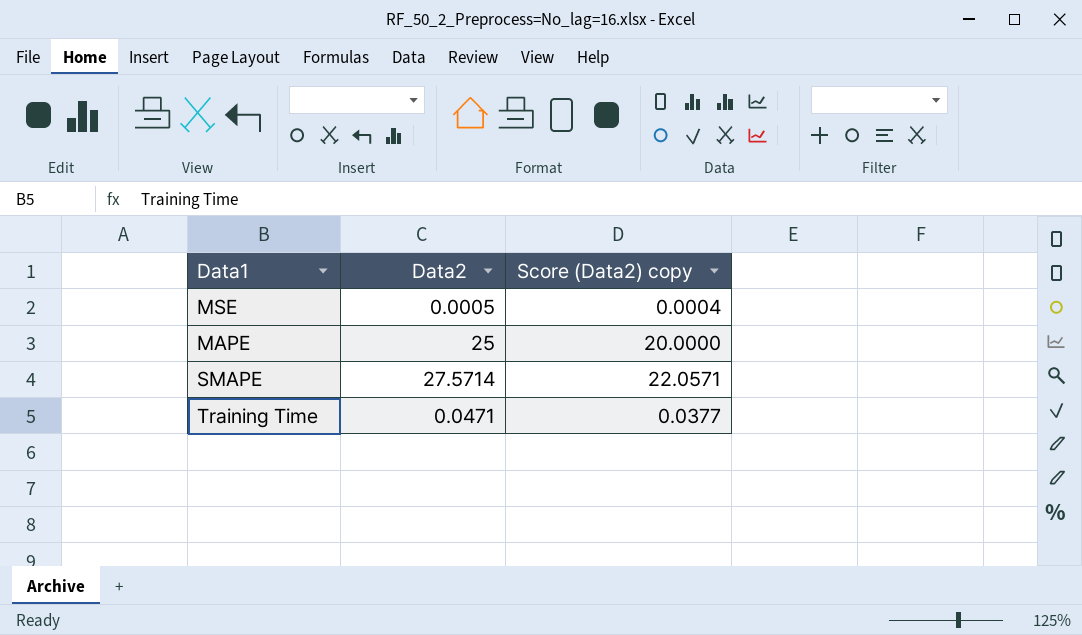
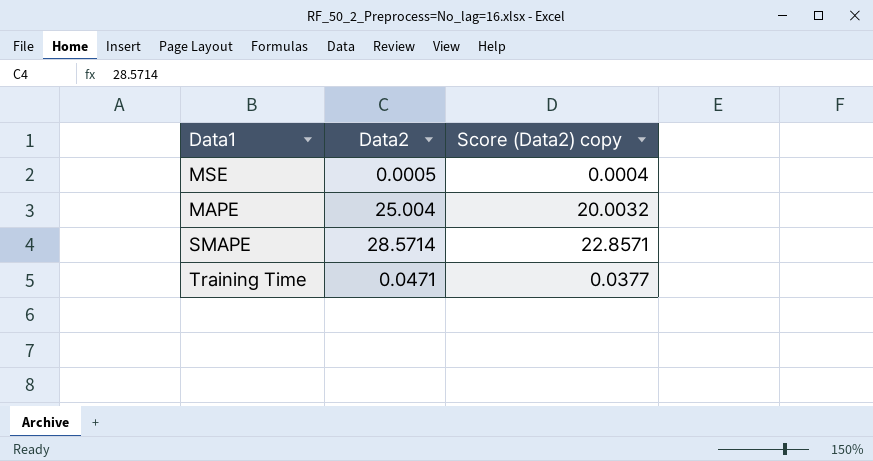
MAPE | Data2: 25 -> 25.004
MAPE | Score (Data2) copy: 20.0000 -> 20.0032
SMAPE | Data2: 27.5714 -> 28.5714
SMAPE | Score (Data2) copy: 22.0571 -> 22.8571

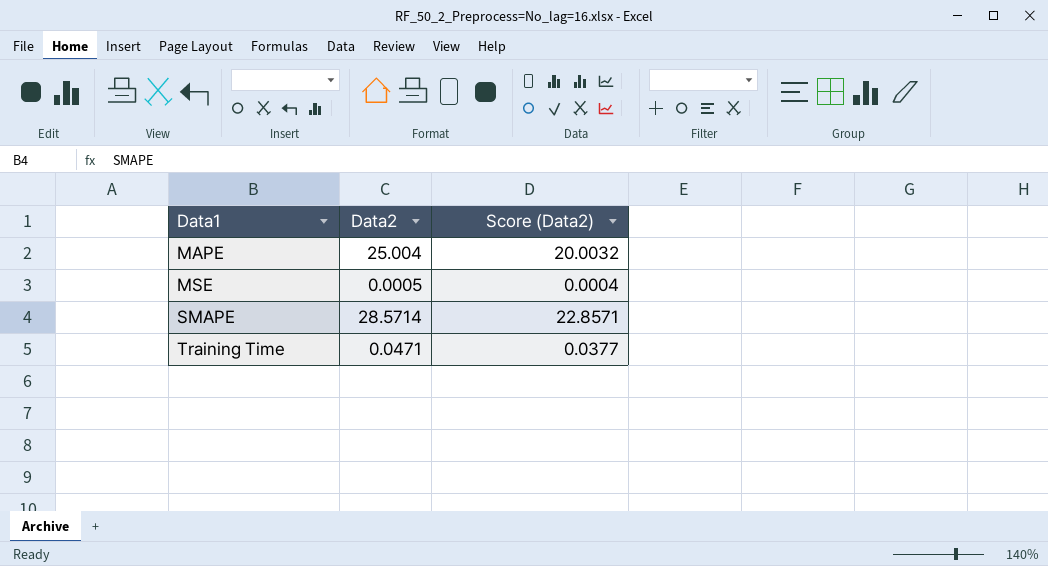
row order: none -> Data1 ascending
column name: Score (Data2) copy -> Score (Data2)

